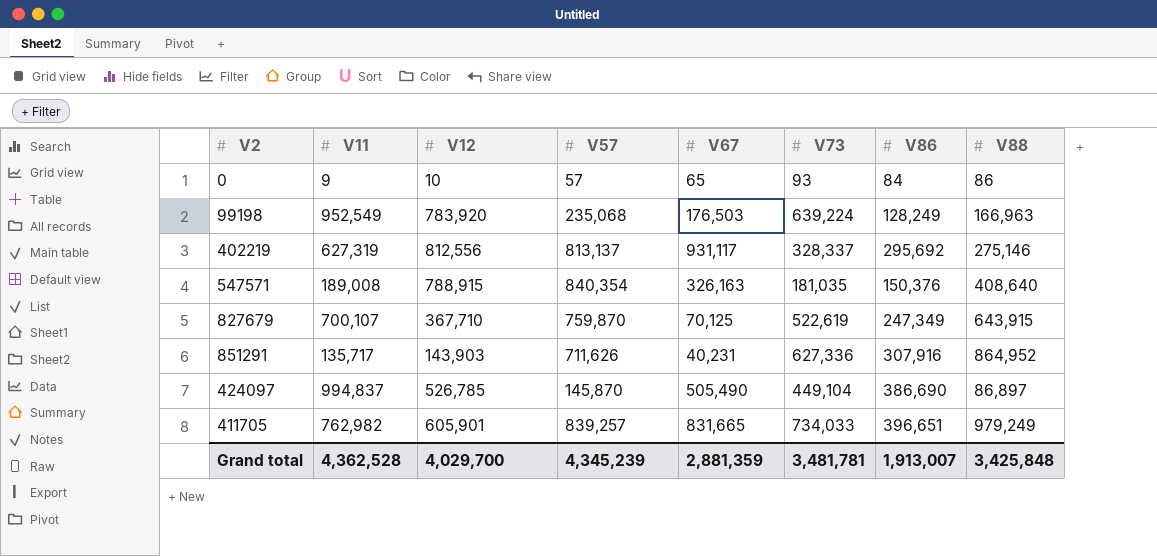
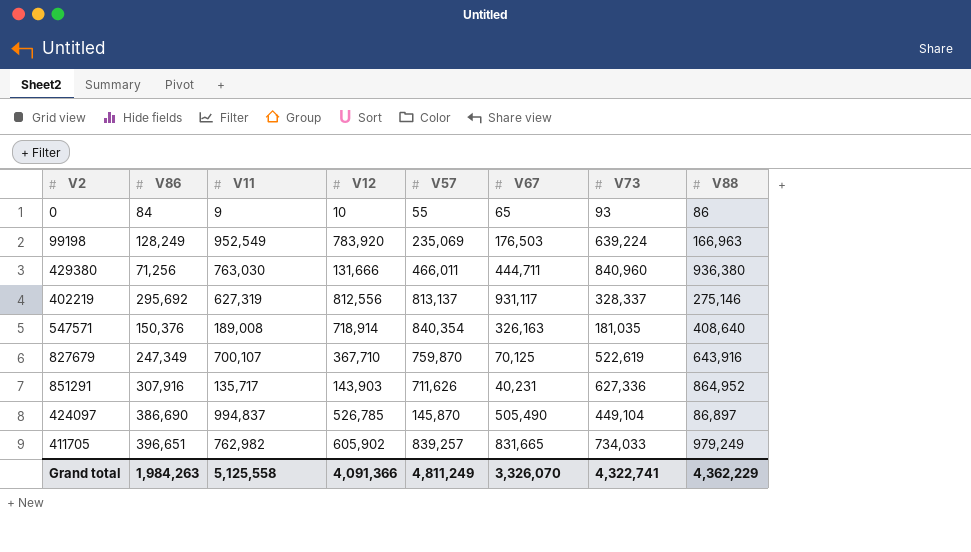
column V86 | position: 7 -> 2
0 | V57: 57 -> 55
99198 | V57: 235,068 -> 235,069
row 429380: none -> 71,256 | 763,030 | 131,666 | 466,011 | 444,711 | 840,960 | 936,380
547571 | V12: 788,915 -> 718,914
827679 | V88: 643,915 -> 643,916
411705 | V12: 605,901 -> 605,902
Grand total | V86: 1,913,007 -> 1,984,263
Grand total | V11: 4,362,528 -> 5,125,558
Grand total | V12: 4,029,700 -> 4,091,366
Grand total | V57: 4,345,239 -> 4,811,249
Grand total | V67: 2,881,359 -> 3,326,070
Grand total | V73: 3,481,781 -> 4,322,741
Grand total | V88: 3,425,848 -> 4,362,229

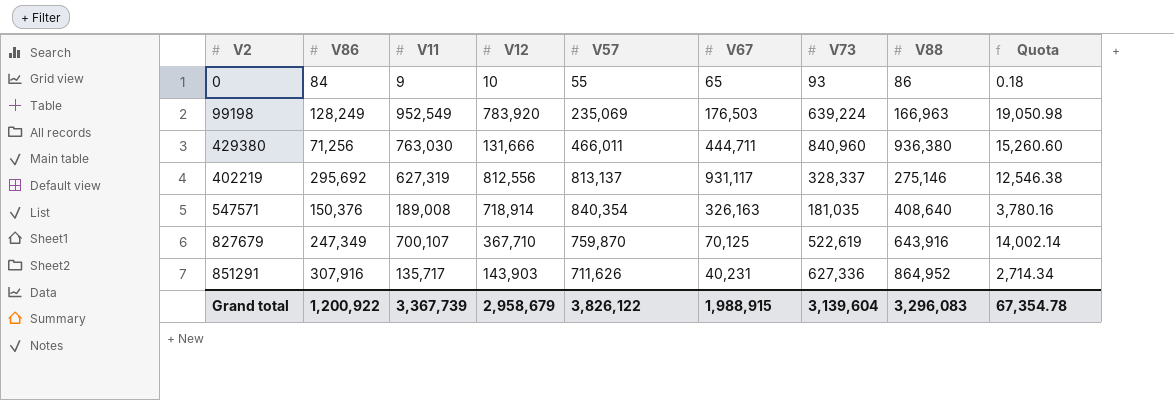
column Quota | formula: none -> [V11] * 0.02
row 424097: 386,690 | 994,837 | 526,785 | 145,870 | 505,490 | 449,104 | 86,897 -> none
row 411705: 396,651 | 762,982 | 605,902 | 839,257 | 831,665 | 734,033 | 979,249 -> none
Grand total | V86: 1,984,263 -> 1,200,922
Grand total | V11: 5,125,558 -> 3,367,739
Grand total | V12: 4,091,366 -> 2,958,679
Grand total | V57: 4,811,249 -> 3,826,122
Grand total | V67: 3,326,070 -> 1,988,915
Grand total | V73: 4,322,741 -> 3,139,604
Grand total | V88: 4,362,229 -> 3,296,083

